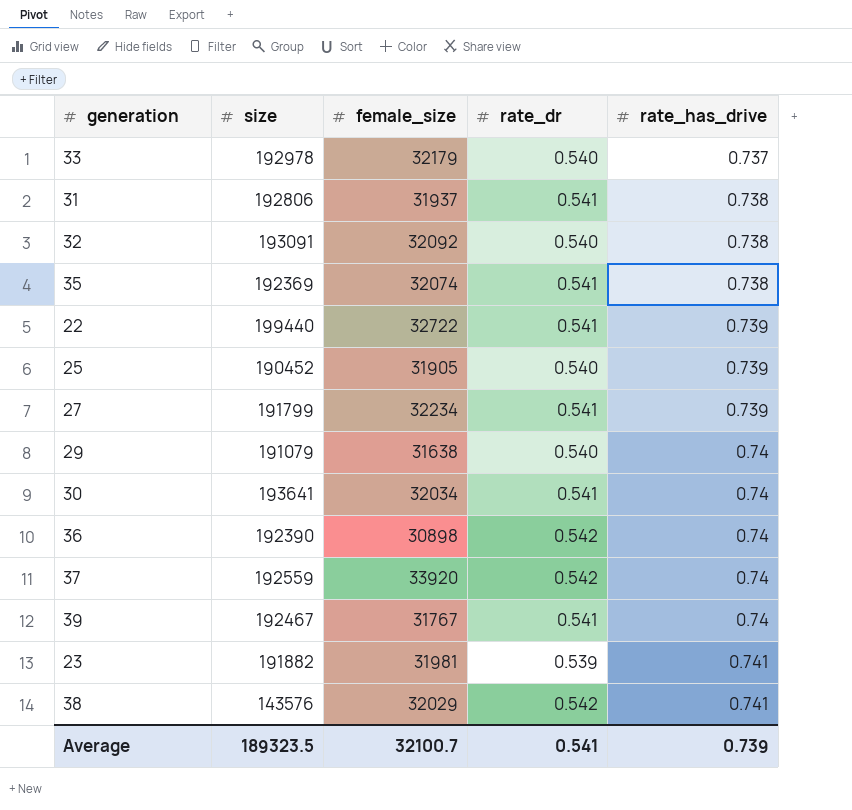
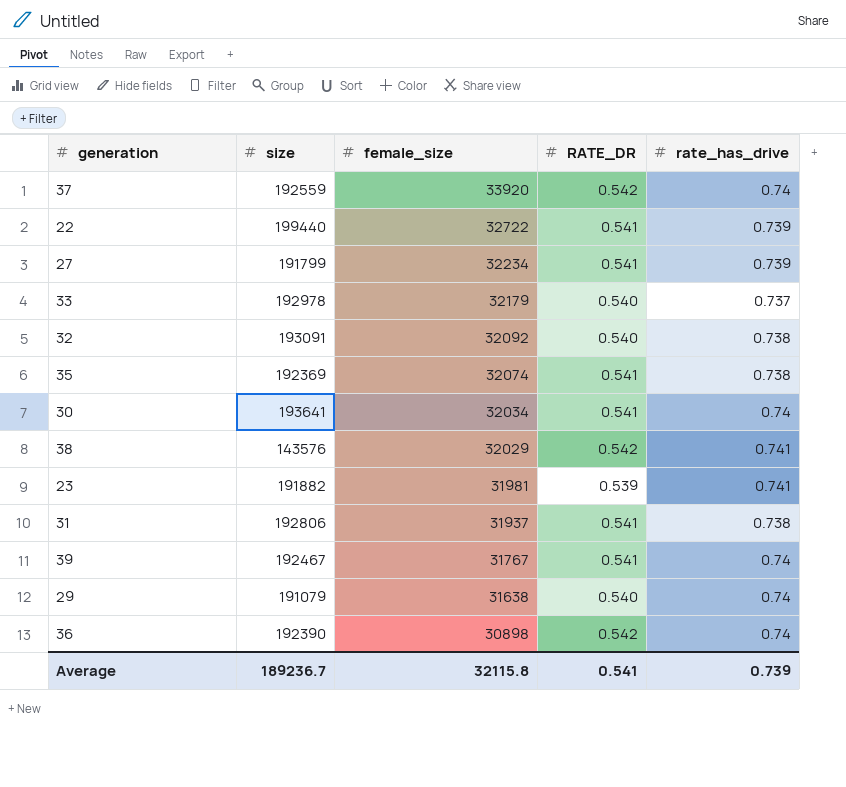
row order: rate_has_drive ascending -> female_size descending
column name: rate_dr -> RATE_DR
row 25: 190452 | 31905 | 0.540 | 0.739 -> none
Average | size: 189323.5 -> 189236.7
Average | female_size: 32100.7 -> 32115.8

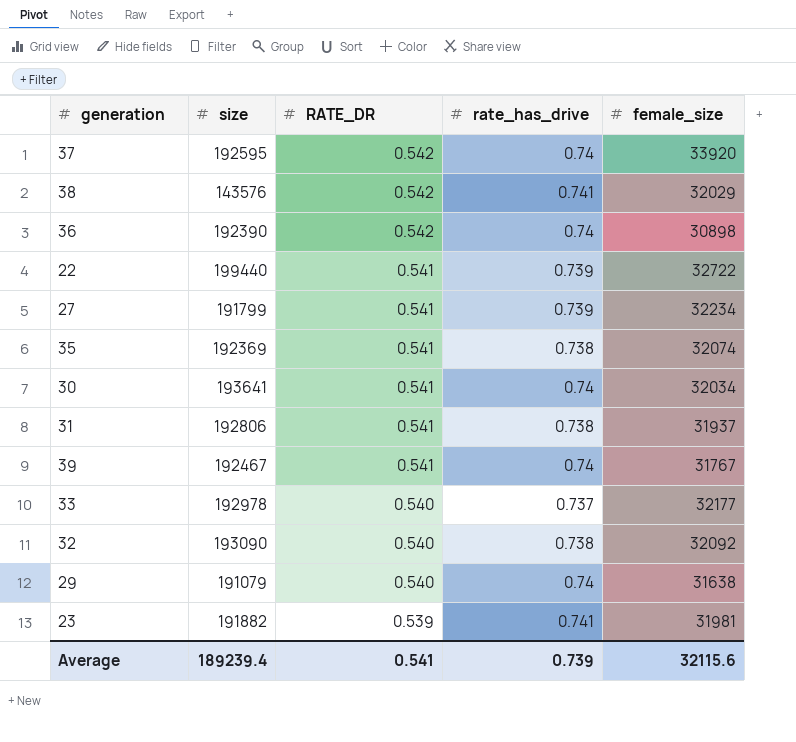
row order: female_size descending -> RATE_DR descending
column female_size | position: 3 -> 5
37 | size: 192559 -> 192595
33 | female_size: 32179 -> 32177
32 | size: 193091 -> 193090
Average | size: 189236.7 -> 189239.4
Average | female_size: 32115.8 -> 32115.6

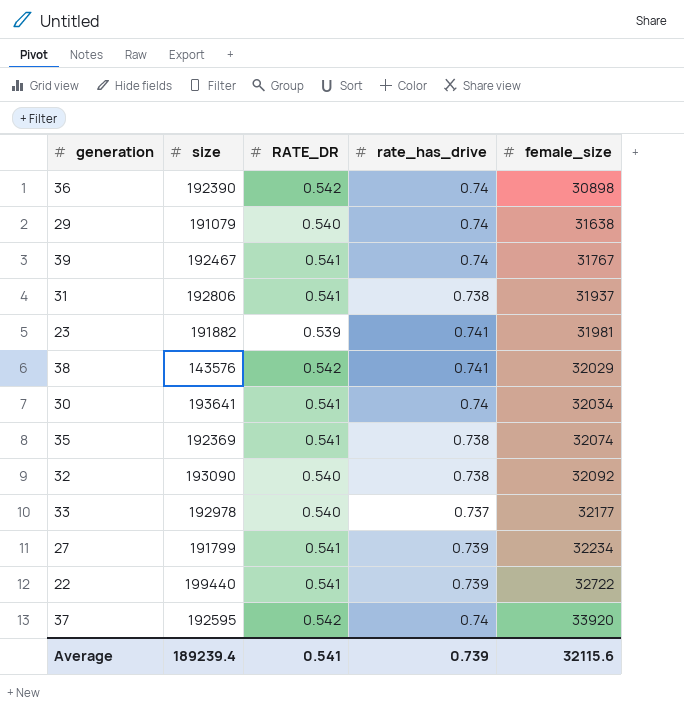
row order: RATE_DR descending -> female_size ascending

